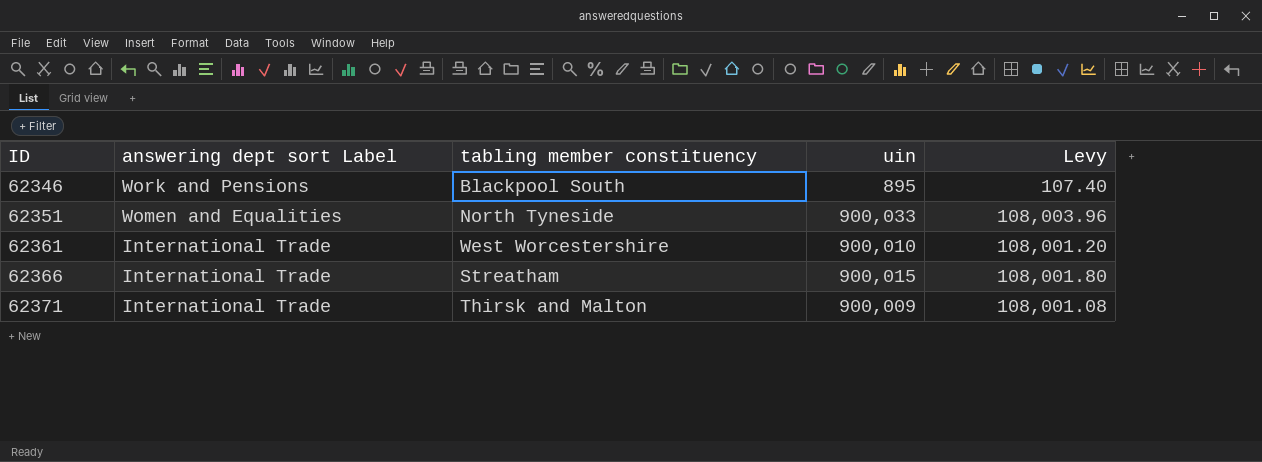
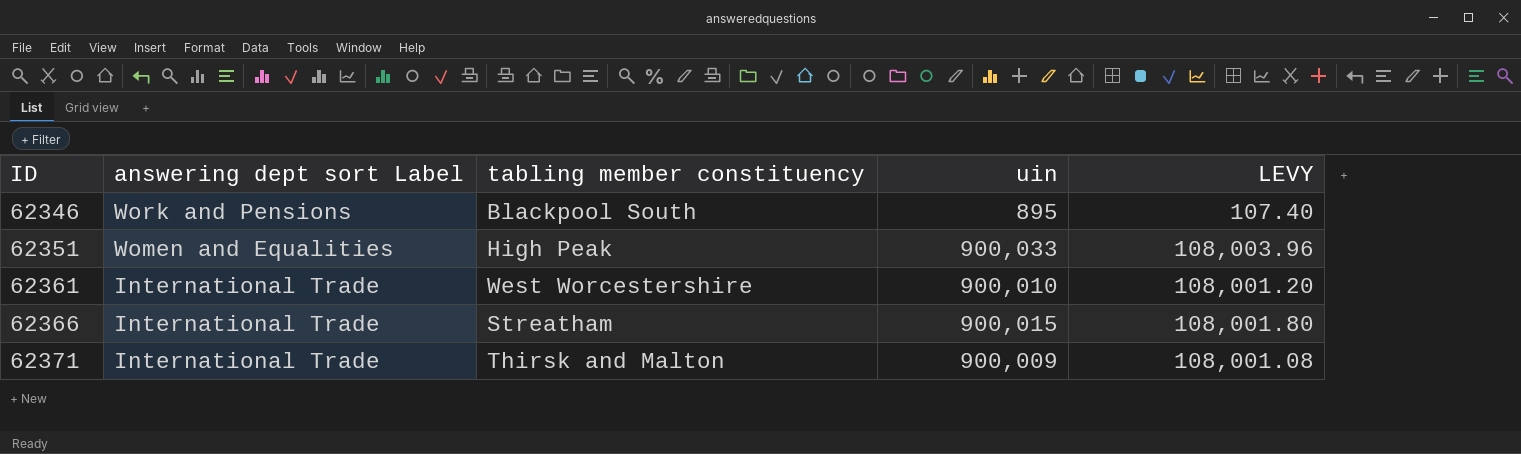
column name: Levy -> LEVY
62351 | tabling member constituency: North Tyneside -> High Peak

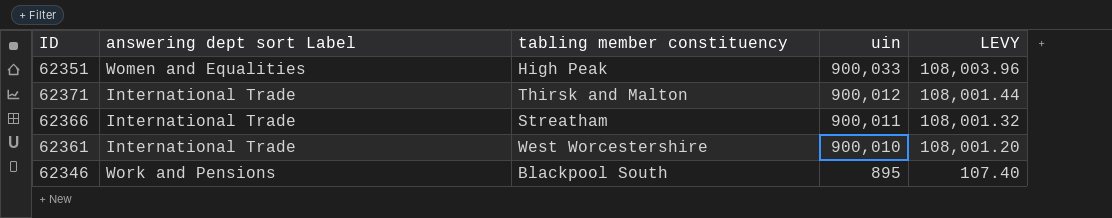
row order: ID ascending -> uin descending
62371 | uin: 900,009 -> 900,012
62371 | LEVY: 108,001.08 -> 108,001.44
62366 | uin: 900,015 -> 900,011
62366 | LEVY: 108,001.80 -> 108,001.32

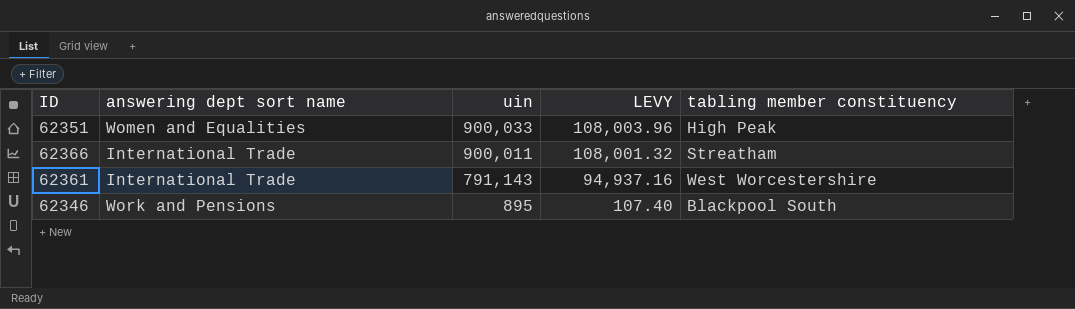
column name: answering dept sort Label -> answering dept sort name
column tabling member constituency | position: 3 -> 5
row 62371: International Trade | Thirsk and Malton | 900,012 | 108,001.44 -> none
62361 | uin: 900,010 -> 791,143
62361 | LEVY: 108,001.20 -> 94,937.16

